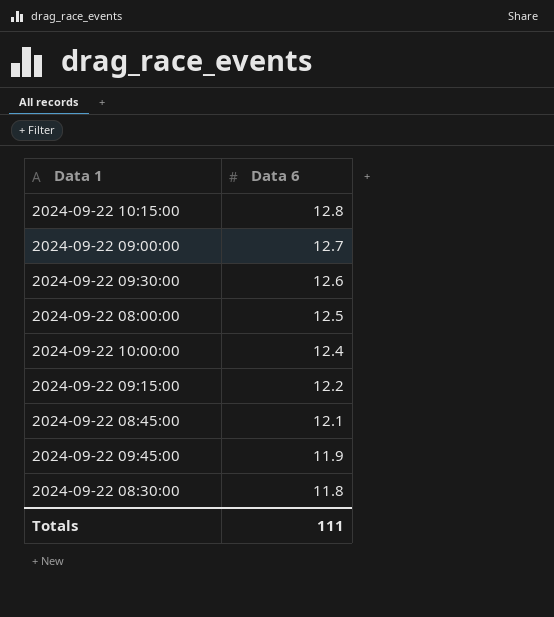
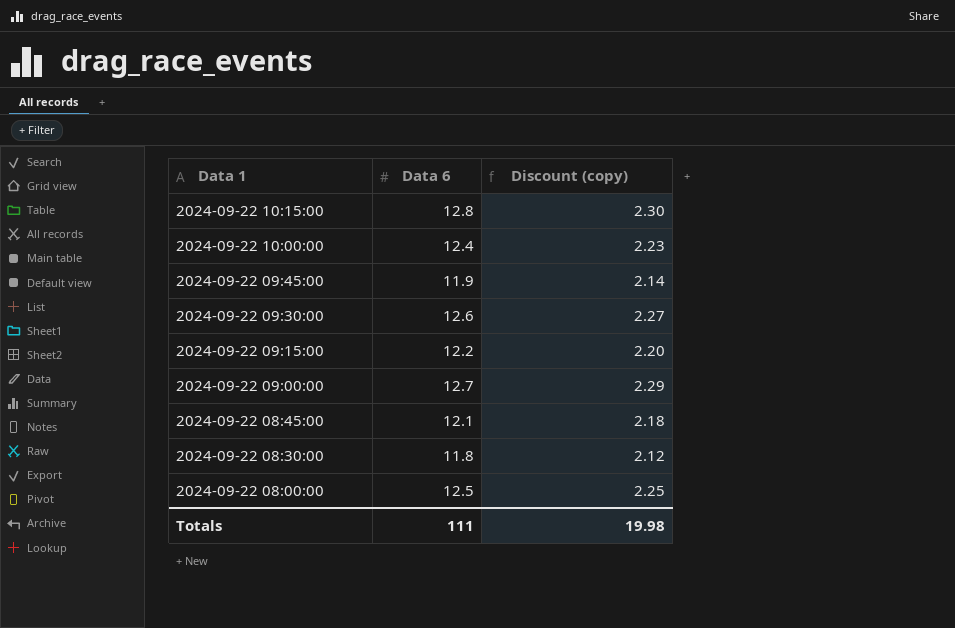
row order: Data 6 descending -> Data 1 descending
column Discount (copy) | formula: none -> [Data 6] * 0.18

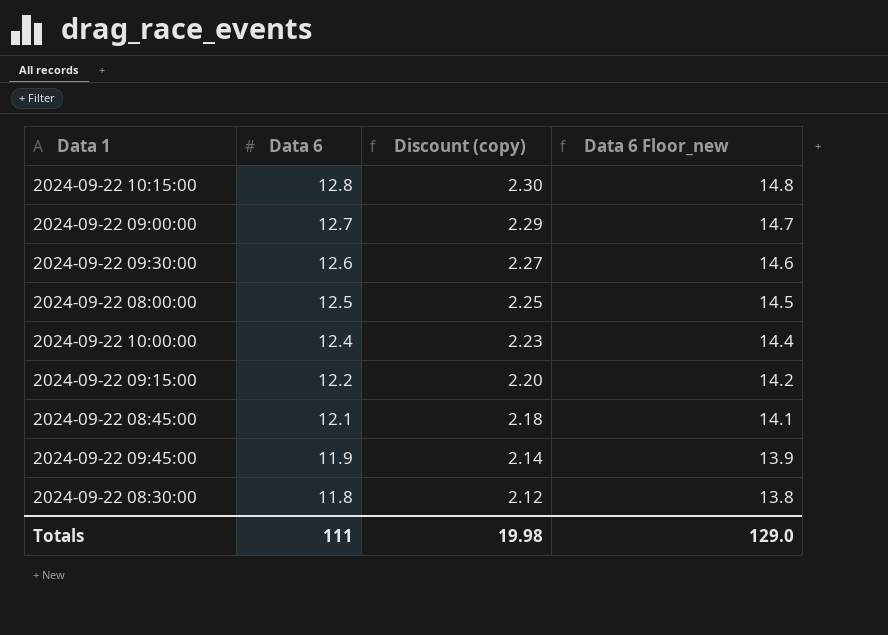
row order: Data 1 descending -> Data 6 descending
column Data 6 Floor_new | formula: none -> [Data 6] + 2

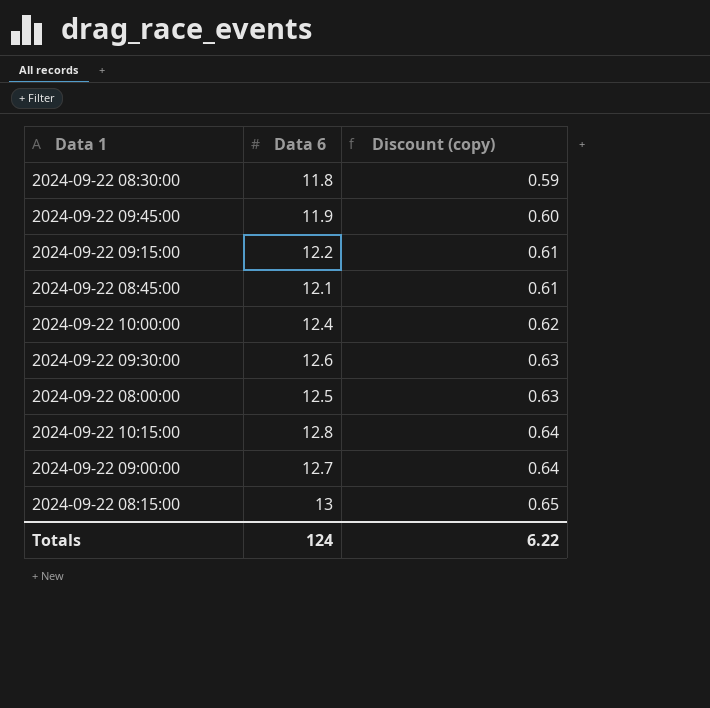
row order: Data 6 descending -> Discount (copy) ascending
column Data 6 Floor_new | formula: [Data 6] + 2 -> none
column Discount (copy) | formula: [Data 6] * 0.18 -> [Data 6] * 0.05
row 2024-09-22 08:15:00: none -> 13 | 0.65
Totals | Data 6: 111 -> 124
Totals | Discount (copy): 19.98 -> 6.22

